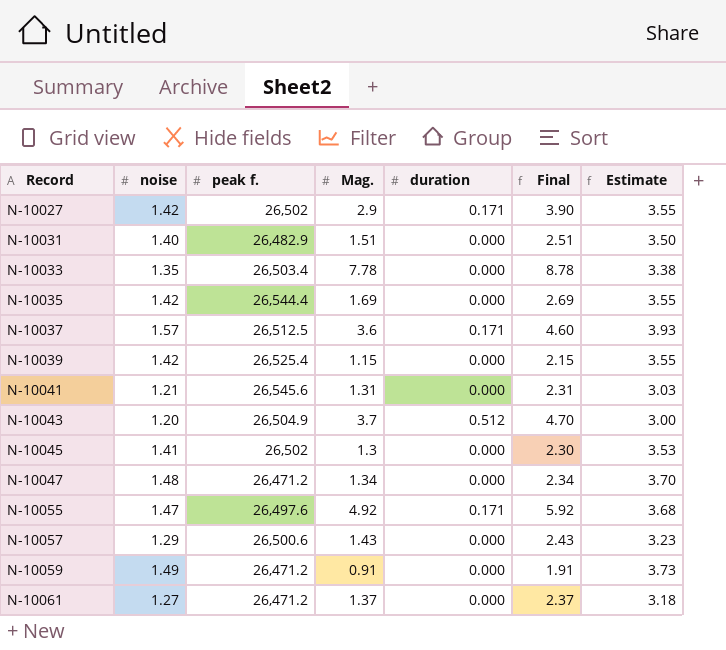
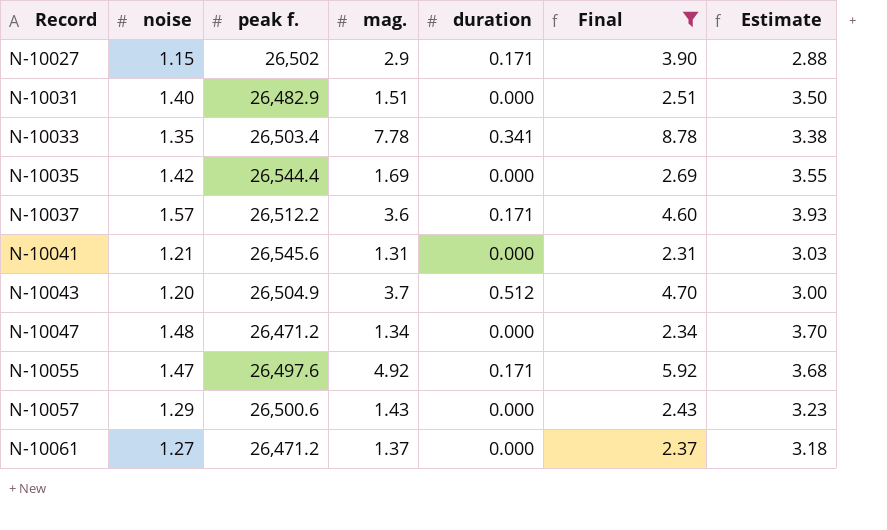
filter: none -> Final >= 2.31
column name: Mag. -> mag.
N-10027 | noise: 1.42 -> 1.15
N-10027 | Estimate: 3.55 -> 2.88
N-10033 | duration: 0.000 -> 0.341
N-10037 | peak f.: 26,512.5 -> 26,512.2

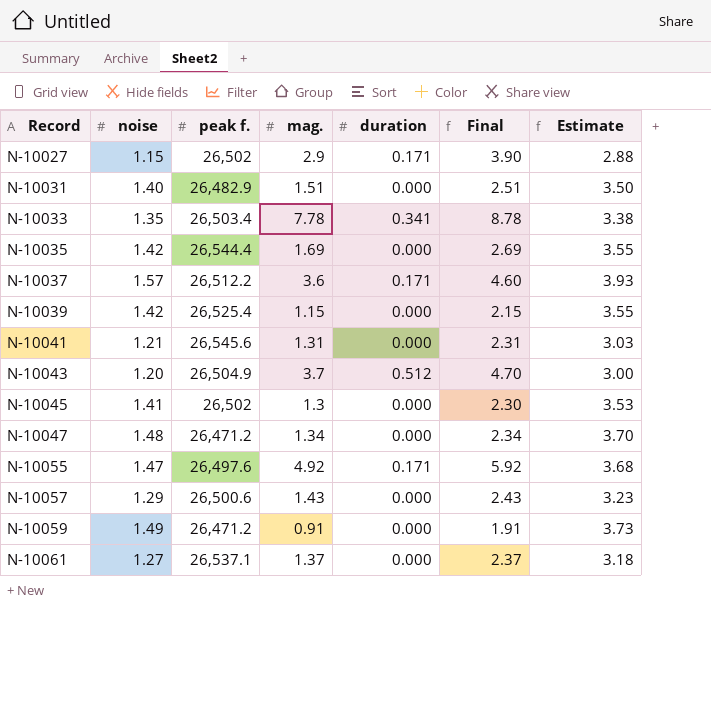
filter: Final >= 2.31 -> none
N-10061 | peak f.: 26,471.2 -> 26,537.1

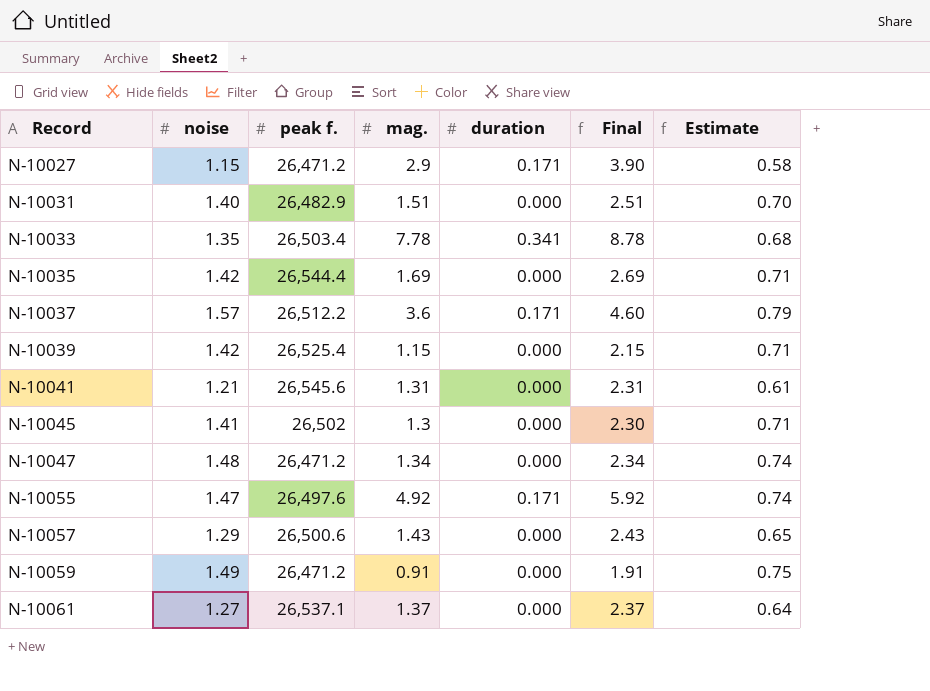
column Estimate | formula: [noise] * 2.5 -> [noise] * 0.5
row N-10043: 1.20 | 26,504.9 | 3.7 | 0.512 | 4.70 | 3.00 -> none
N-10027 | peak f.: 26,502 -> 26,471.2

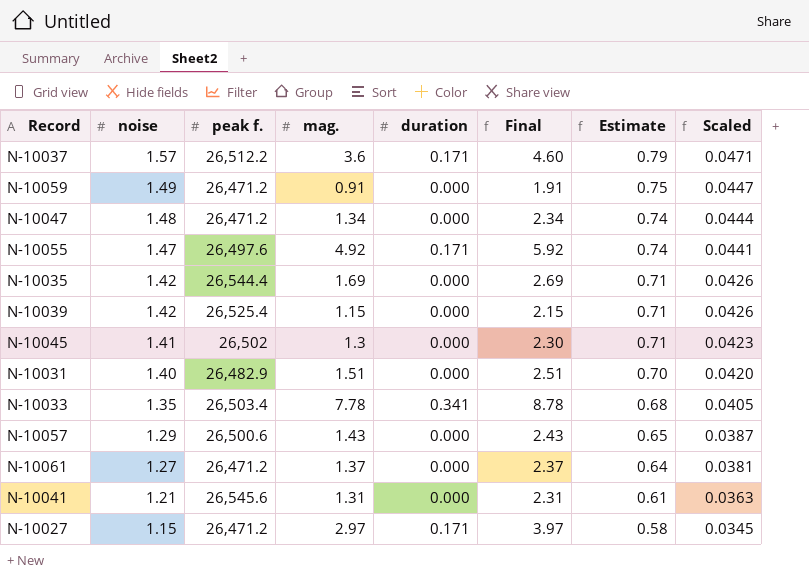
row order: Record ascending -> noise descending
column Scaled | formula: none -> [noise] * 0.03
N-10061 | peak f.: 26,537.1 -> 26,471.2
N-10027 | mag.: 2.9 -> 2.97
N-10027 | Final: 3.90 -> 3.97

